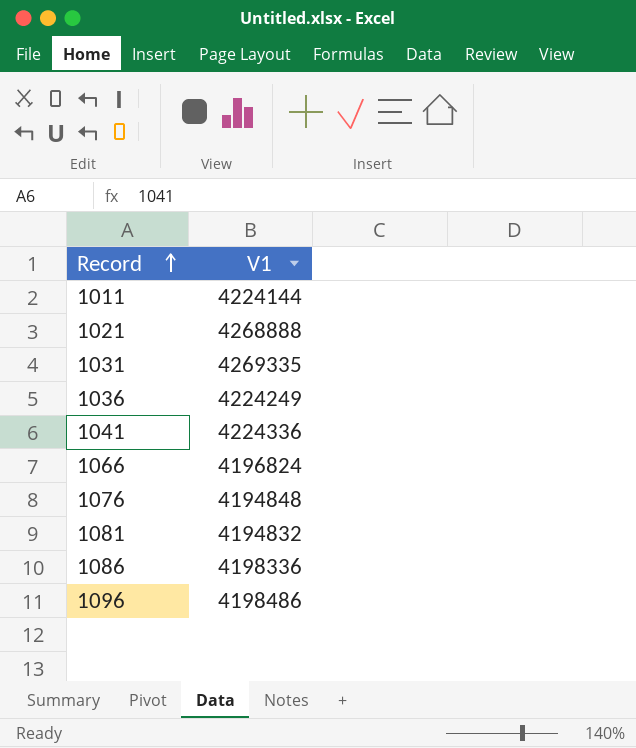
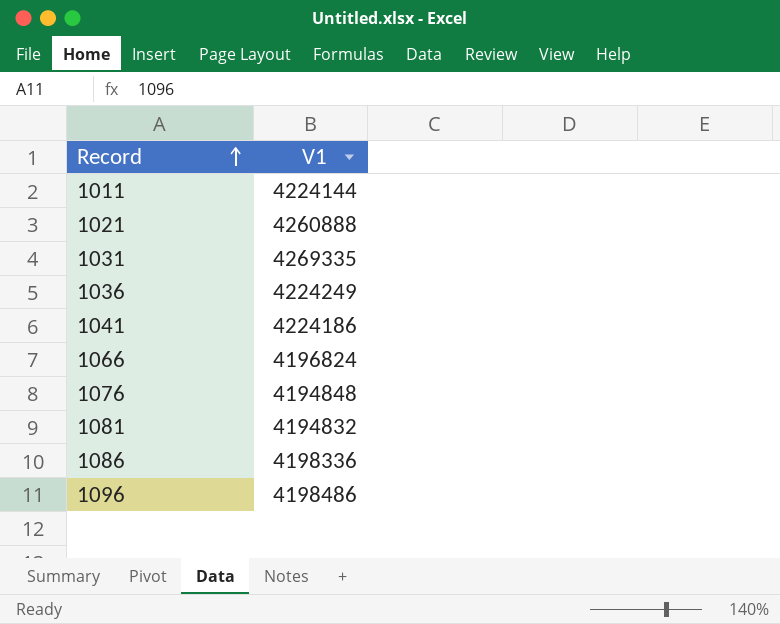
1021 | V1: 4268888 -> 4260888
1041 | V1: 4224336 -> 4224186

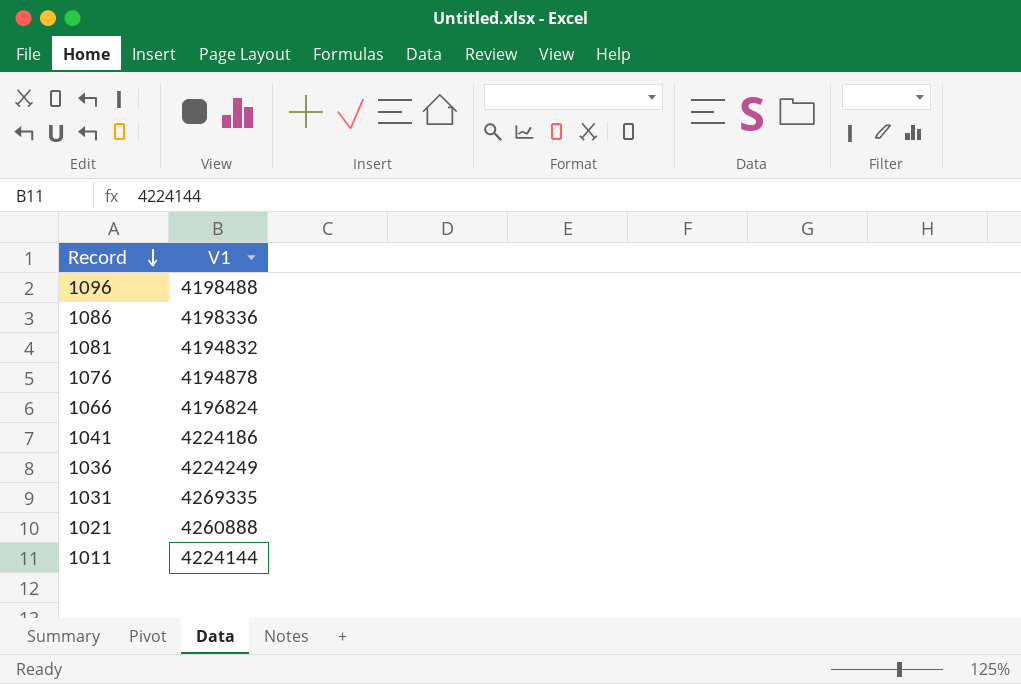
row order: Record ascending -> Record descending
1096 | V1: 4198486 -> 4198488
1076 | V1: 4194848 -> 4194878

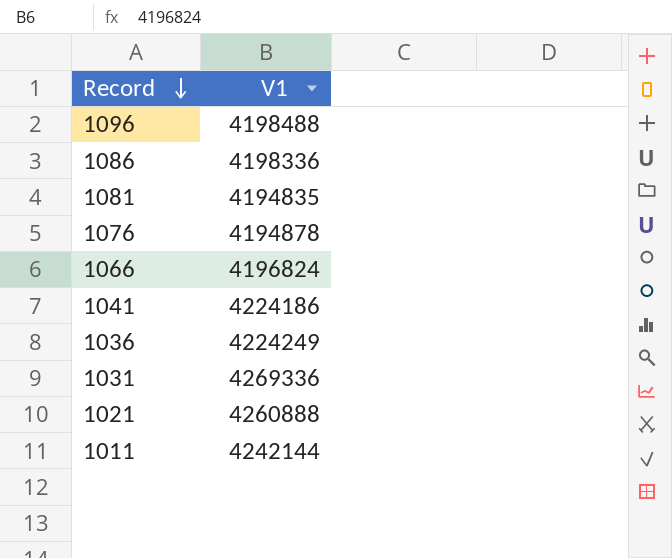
1081 | V1: 4194832 -> 4194835
1031 | V1: 4269335 -> 4269336
1011 | V1: 4224144 -> 4242144

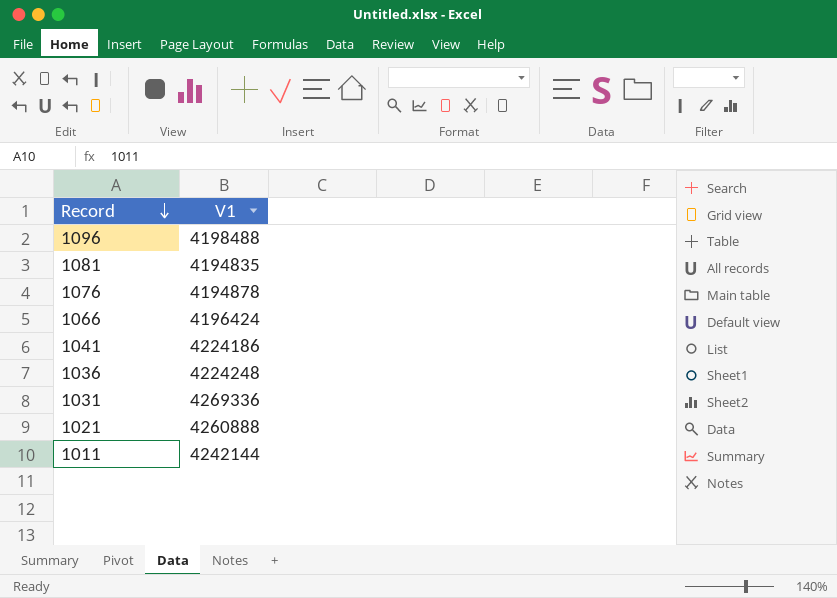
row 1086: 4198336 -> none
1066 | V1: 4196824 -> 4196424
1036 | V1: 4224249 -> 4224248

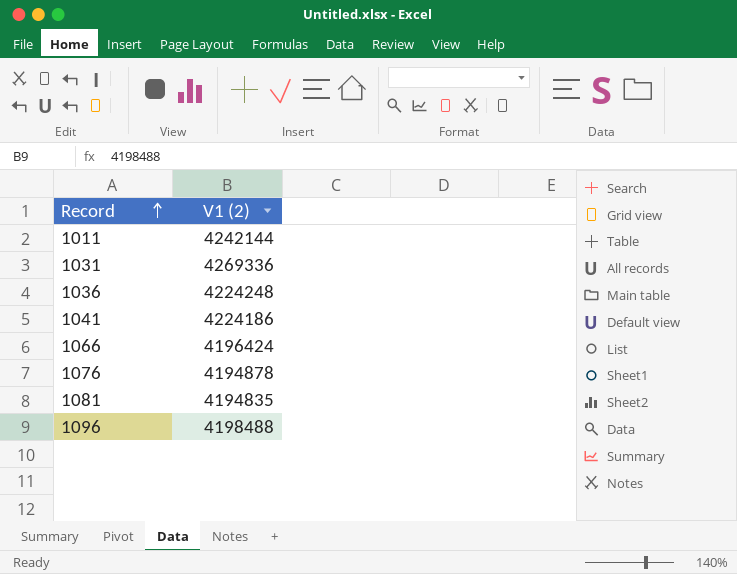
row order: Record descending -> Record ascending
column name: V1 -> V1 (2)
row 1021: 4260888 -> none

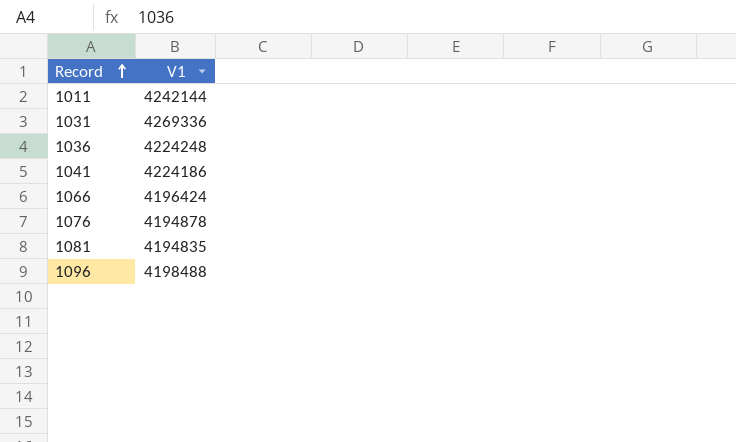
column name: V1 (2) -> V1

